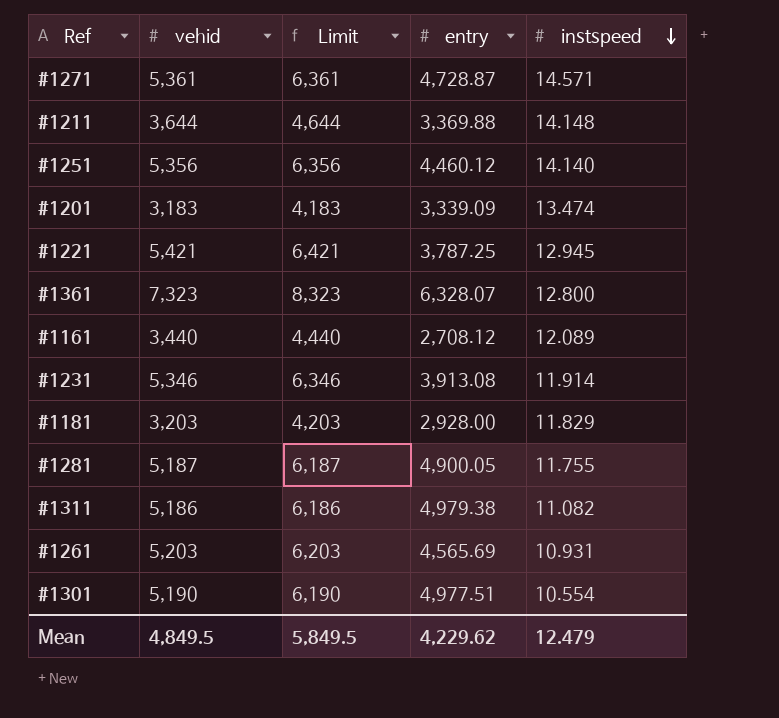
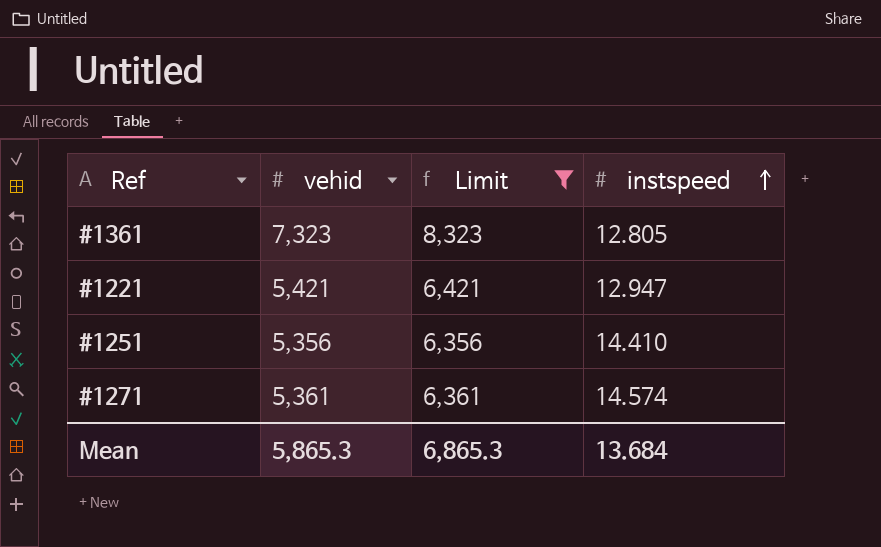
filter: none -> Limit >= 6,356
row order: instspeed descending -> instspeed ascending
column entry | position: 4 -> none
#1361 | instspeed: 12.800 -> 12.805
#1221 | instspeed: 12.945 -> 12.947
#1251 | instspeed: 14.140 -> 14.410
#1271 | instspeed: 14.571 -> 14.574
Mean | vehid: 4,849.5 -> 5,865.3
Mean | Limit: 5,849.5 -> 6,865.3
Mean | instspeed: 12.479 -> 13.684

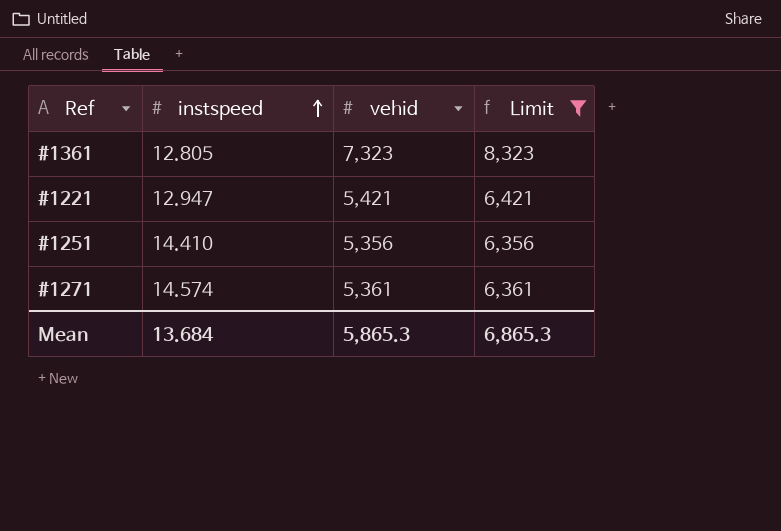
column instspeed | position: 4 -> 2

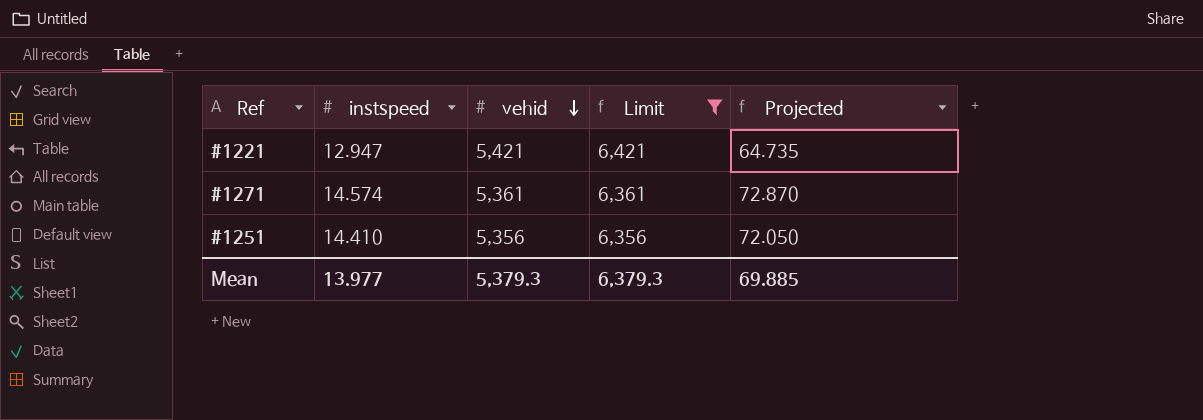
row order: instspeed ascending -> vehid descending
column Projected | formula: none -> [instspeed] * 5
row #1361: 12.805 | 7,323 | 8,323 -> none
Mean | instspeed: 13.684 -> 13.977
Mean | vehid: 5,865.3 -> 5,379.3
Mean | Limit: 6,865.3 -> 6,379.3

